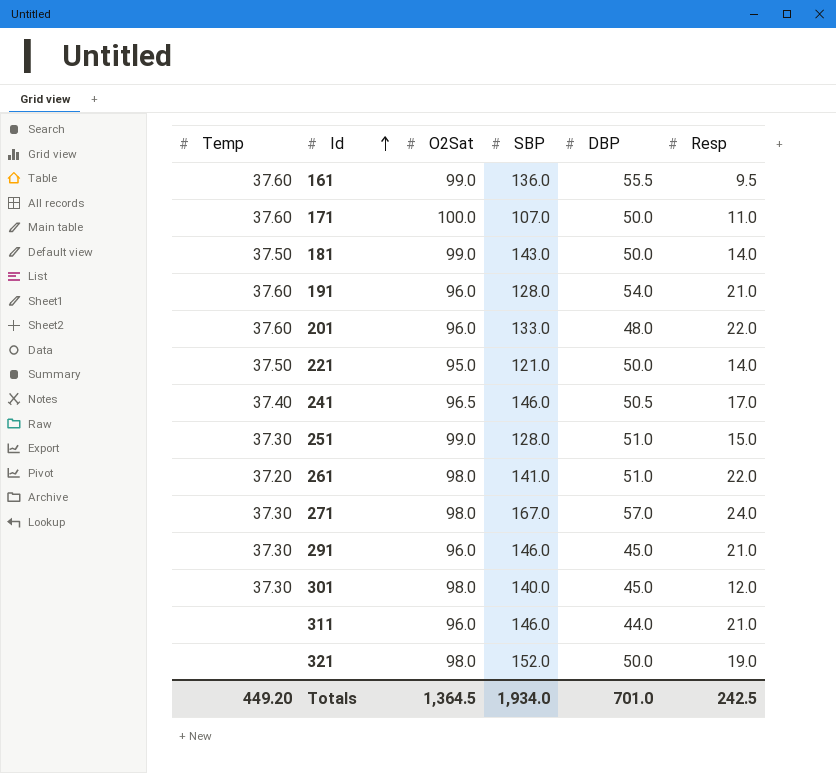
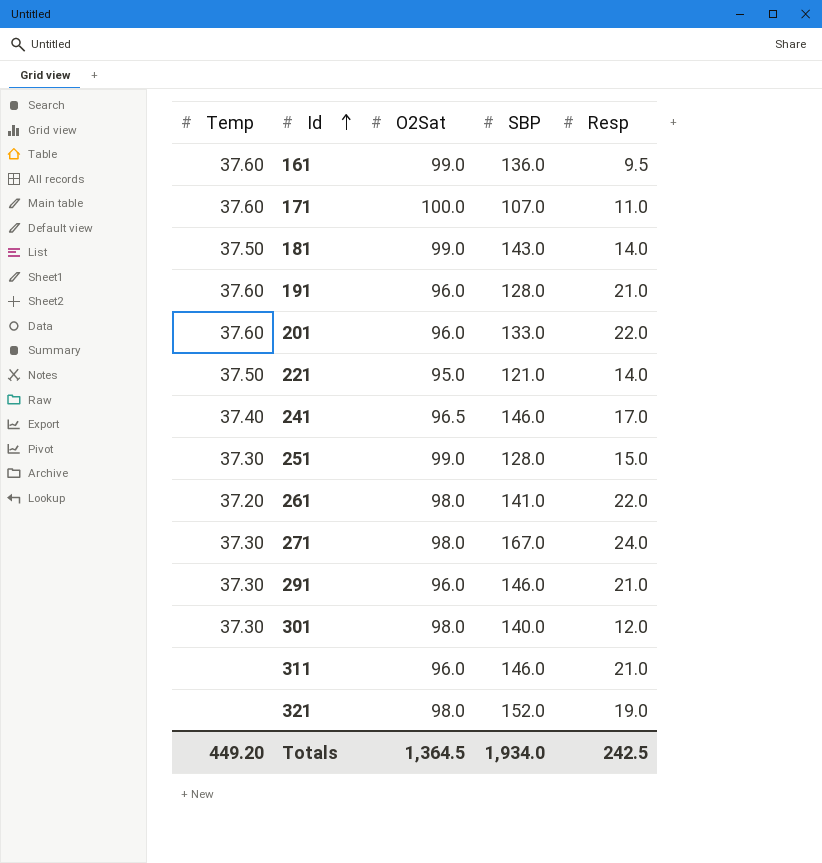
column DBP | position: 5 -> none

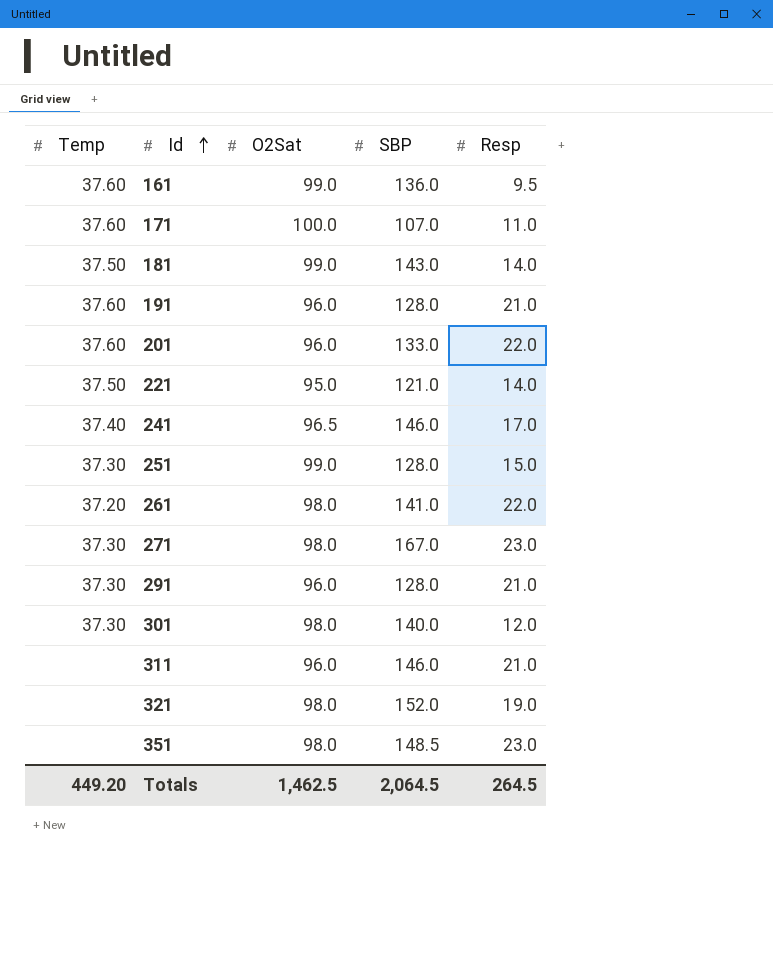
271 | Resp: 24.0 -> 23.0
291 | SBP: 146.0 -> 128.0
row 351: none -> none | 98.0 | 148.5 | 23.0
Totals | O2Sat: 1,364.5 -> 1,462.5
Totals | SBP: 1,934.0 -> 2,064.5
Totals | Resp: 242.5 -> 264.5

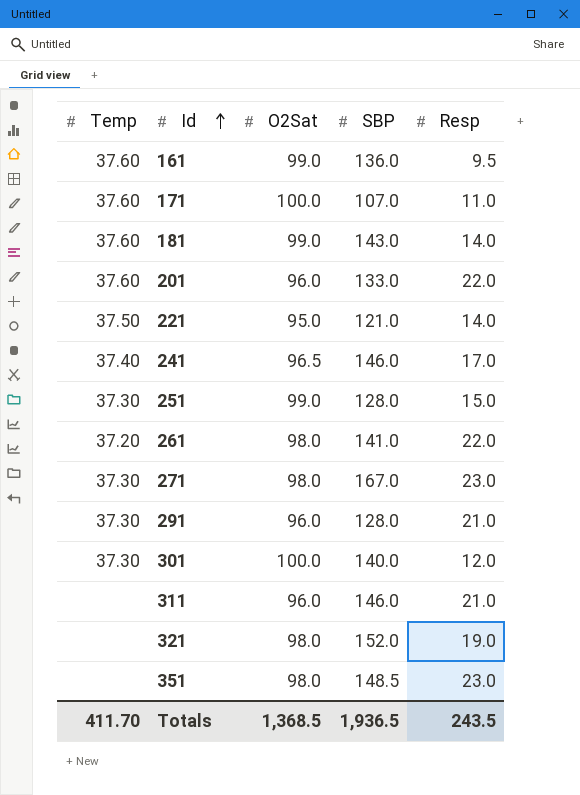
row 191: 37.60 | 96.0 | 128.0 | 21.0 -> none
181 | Temp: 37.50 -> 37.60
301 | O2Sat: 98.0 -> 100.0
Totals | Temp: 449.20 -> 411.70
Totals | O2Sat: 1,462.5 -> 1,368.5
Totals | SBP: 2,064.5 -> 1,936.5
Totals | Resp: 264.5 -> 243.5

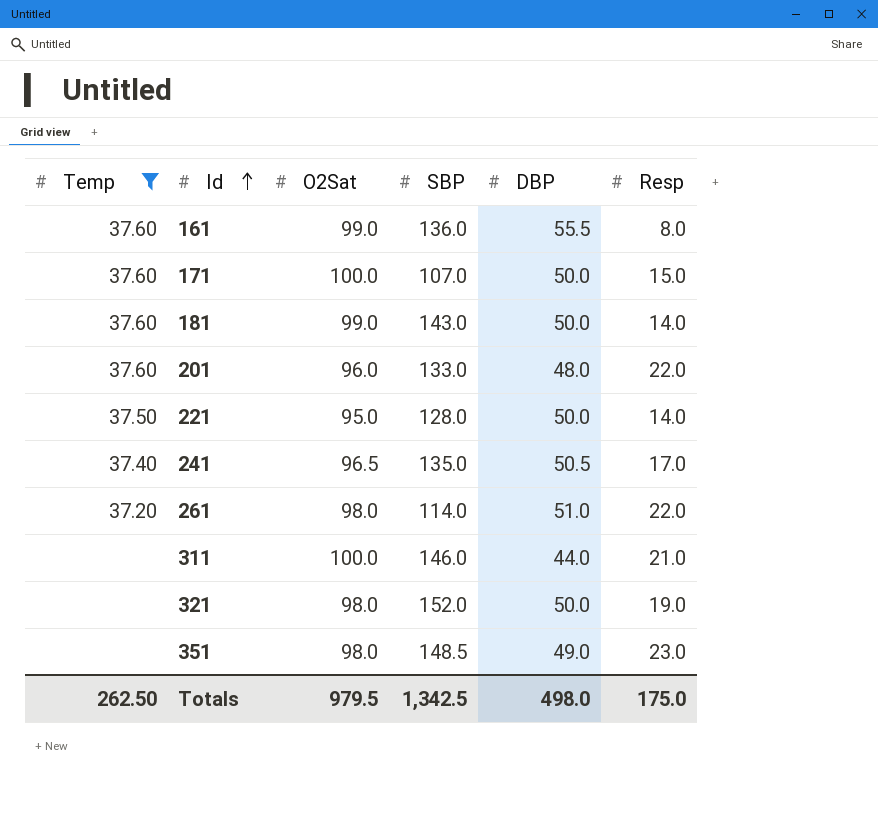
filter: none -> Temp != 37.30
column DBP | position: none -> 5
161 | Resp: 9.5 -> 8.0
171 | Resp: 11.0 -> 15.0
221 | SBP: 121.0 -> 128.0
241 | SBP: 146.0 -> 135.0
261 | SBP: 141.0 -> 114.0
311 | O2Sat: 96.0 -> 100.0
Totals | Temp: 411.70 -> 262.50
Totals | O2Sat: 1,368.5 -> 979.5
Totals | SBP: 1,936.5 -> 1,342.5
Totals | Resp: 243.5 -> 175.0

